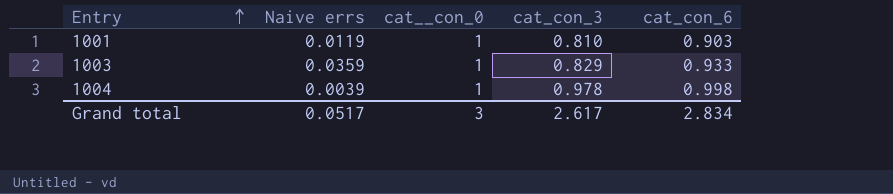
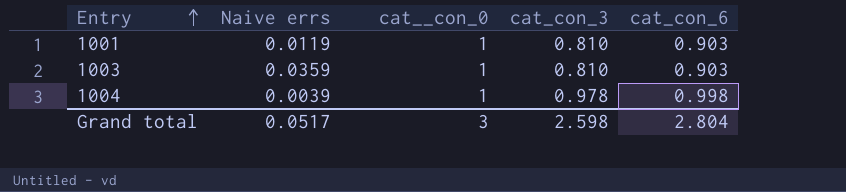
1003 | cat_con_3: 0.829 -> 0.810
1003 | cat_con_6: 0.933 -> 0.903
Grand total | cat_con_3: 2.617 -> 2.598
Grand total | cat_con_6: 2.834 -> 2.804

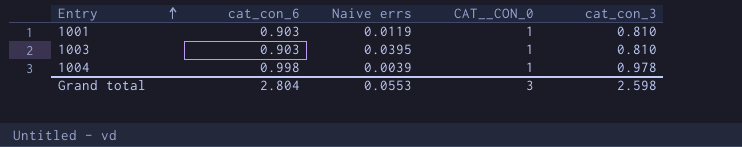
column cat_con_6 | position: 5 -> 2
column name: cat__con_0 -> CAT__CON_0
1003 | Naive errs: 0.0359 -> 0.0395
Grand total | Naive errs: 0.0517 -> 0.0553

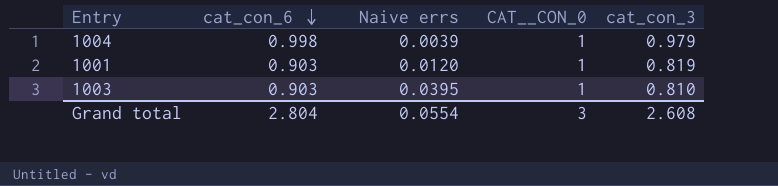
row order: Entry ascending -> cat_con_6 descending
1004 | cat_con_3: 0.978 -> 0.979
1001 | Naive errs: 0.0119 -> 0.0120
1001 | cat_con_3: 0.810 -> 0.819
Grand total | Naive errs: 0.0553 -> 0.0554
Grand total | cat_con_3: 2.598 -> 2.608

